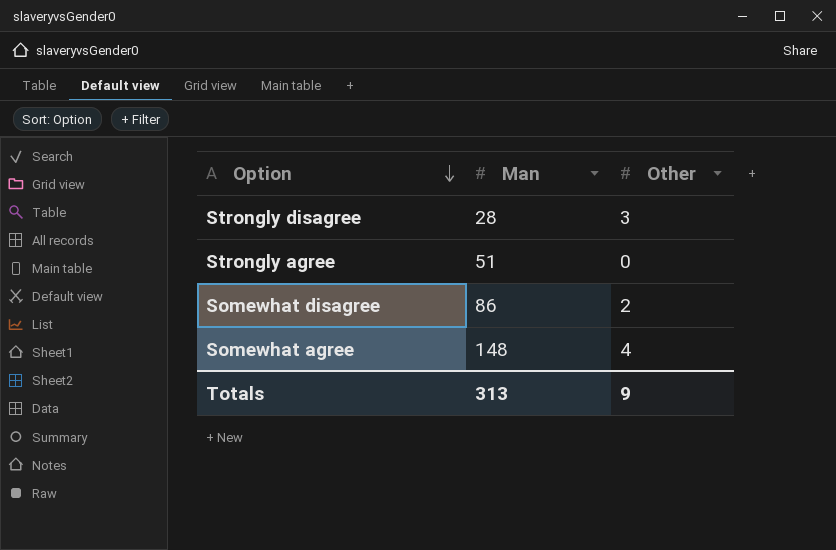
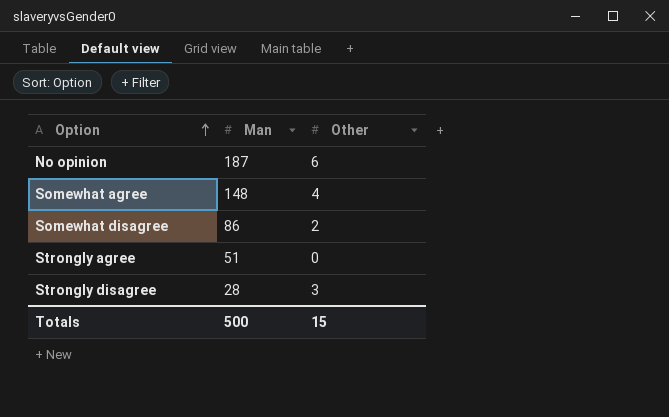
row order: Option descending -> Option ascending
row No opinion: none -> 187 | 6
Totals | Man: 313 -> 500
Totals | Other: 9 -> 15

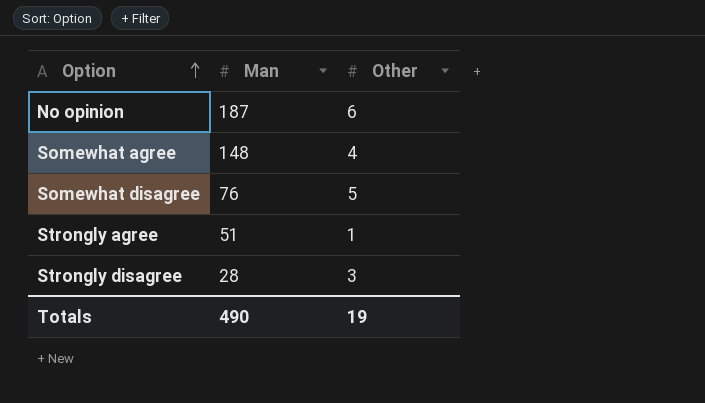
Somewhat disagree | Man: 86 -> 76
Somewhat disagree | Other: 2 -> 5
Strongly agree | Other: 0 -> 1
Totals | Man: 500 -> 490
Totals | Other: 15 -> 19

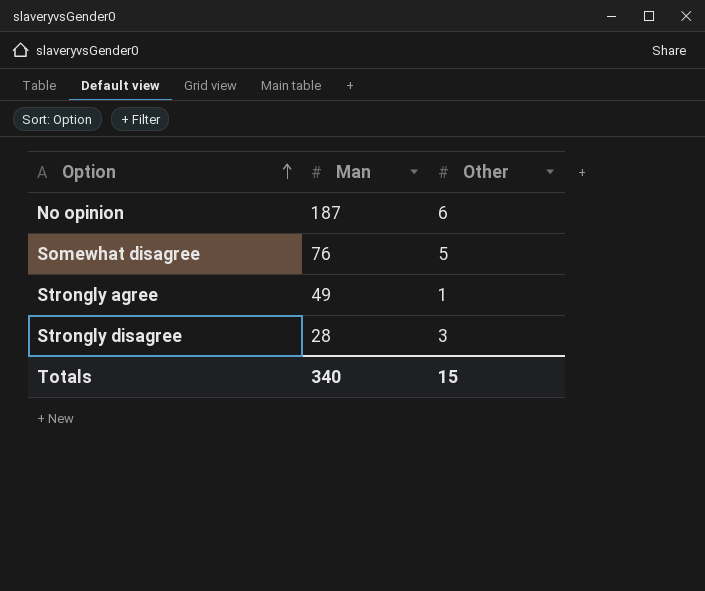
row Somewhat agree: 148 | 4 -> none
Strongly agree | Man: 51 -> 49
Totals | Man: 490 -> 340
Totals | Other: 19 -> 15

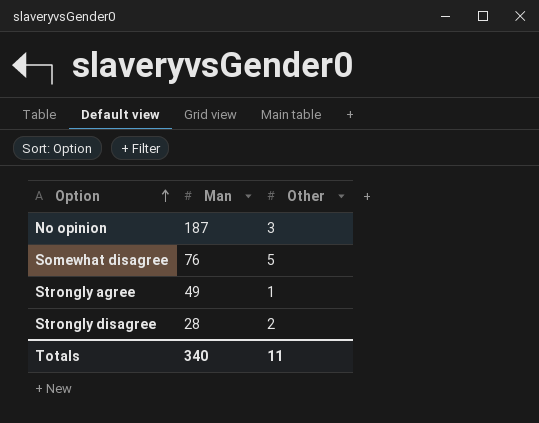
No opinion | Other: 6 -> 3
Strongly disagree | Other: 3 -> 2
Totals | Other: 15 -> 11

